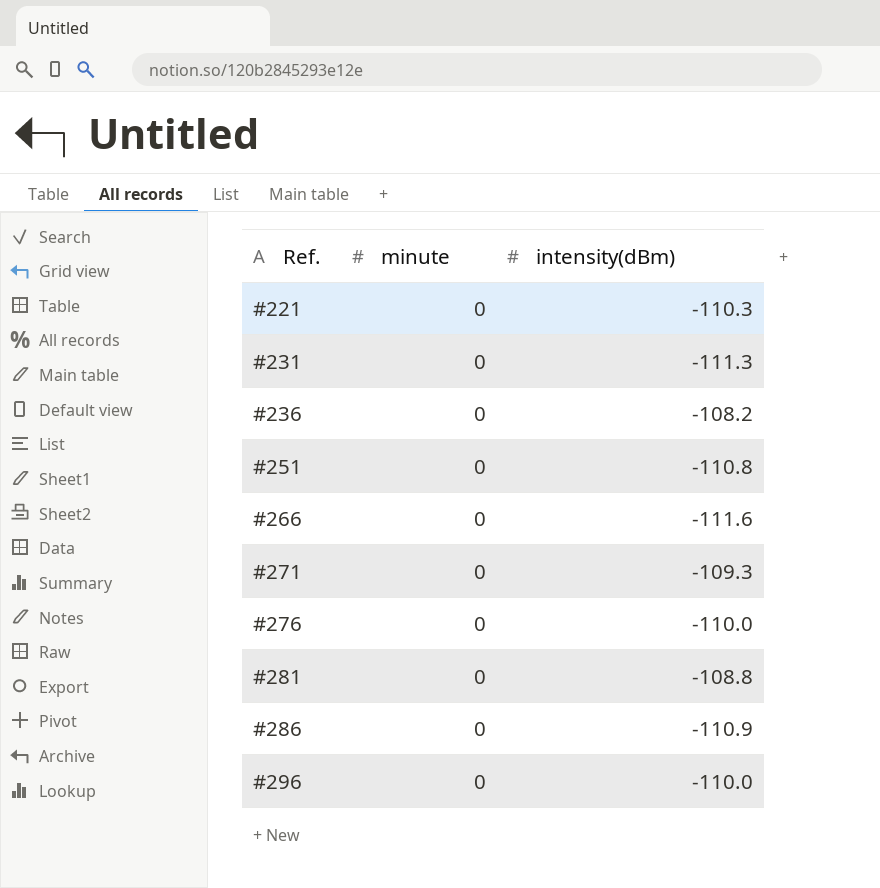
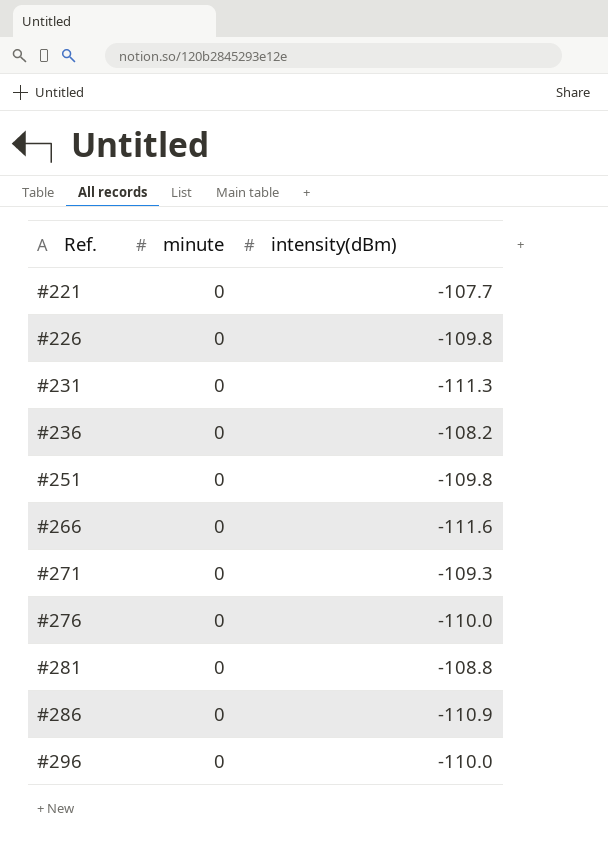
#221 | intensity(dBm): -110.3 -> -107.7
row #226: none -> 0 | -109.8
#251 | intensity(dBm): -110.8 -> -109.8

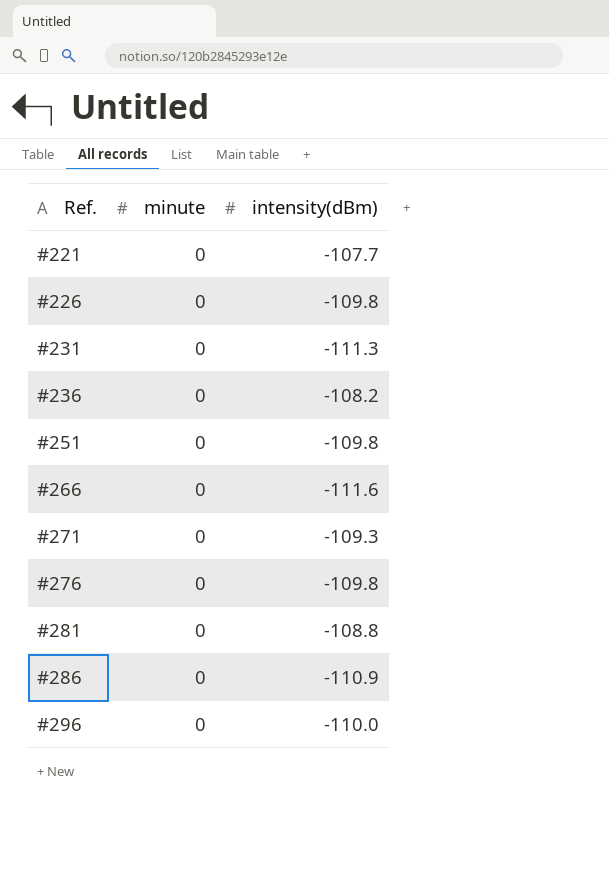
#276 | intensity(dBm): -110.0 -> -109.8

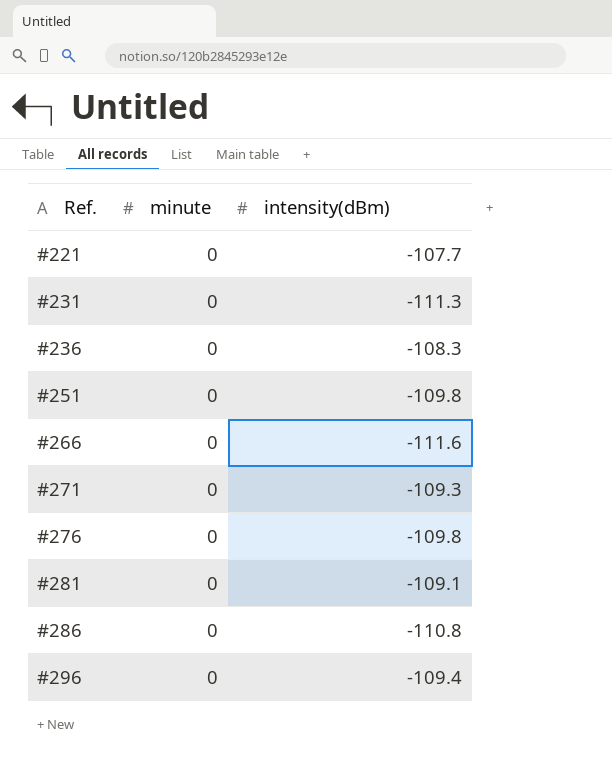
row #226: 0 | -109.8 -> none
#236 | intensity(dBm): -108.2 -> -108.3
#281 | intensity(dBm): -108.8 -> -109.1
#286 | intensity(dBm): -110.9 -> -110.8
#296 | intensity(dBm): -110.0 -> -109.4

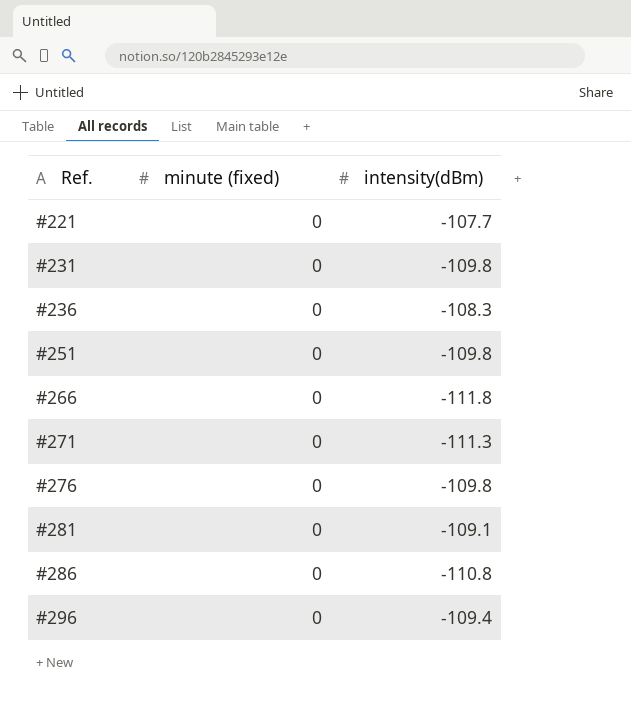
column name: minute -> minute (fixed)
#231 | intensity(dBm): -111.3 -> -109.8
#266 | intensity(dBm): -111.6 -> -111.8
#271 | intensity(dBm): -109.3 -> -111.3

